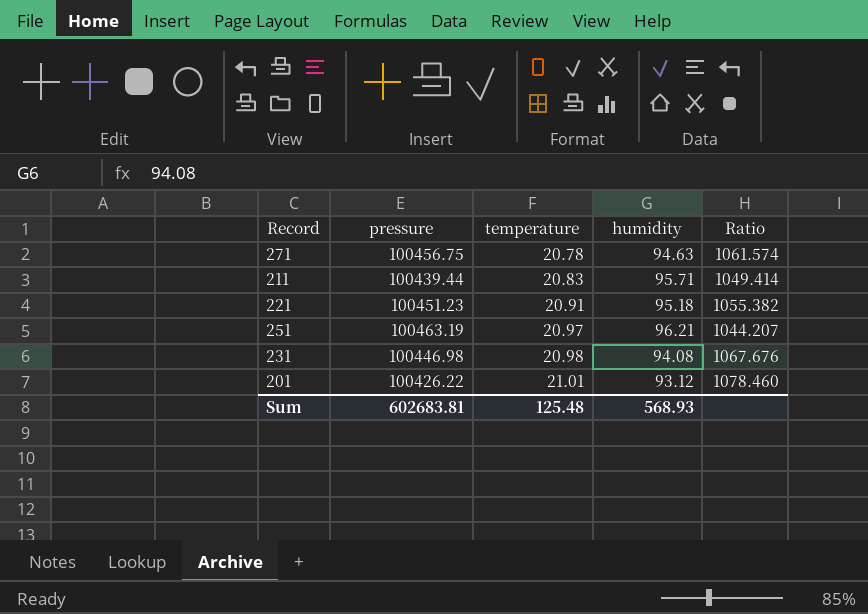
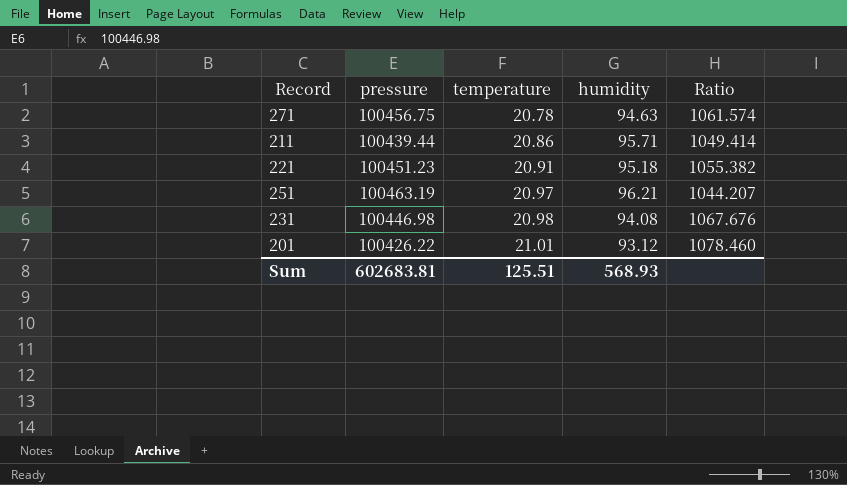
211 | temperature: 20.83 -> 20.86
Sum | temperature: 125.48 -> 125.51

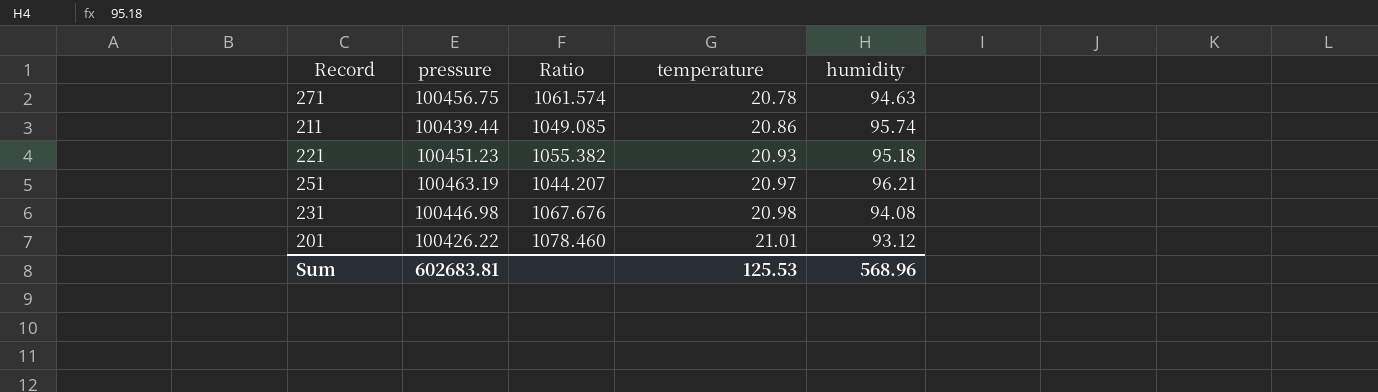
column Ratio | position: 5 -> 3
211 | Ratio: 1049.414 -> 1049.085
211 | humidity: 95.71 -> 95.74
221 | temperature: 20.91 -> 20.93
Sum | temperature: 125.51 -> 125.53
Sum | humidity: 568.93 -> 568.96

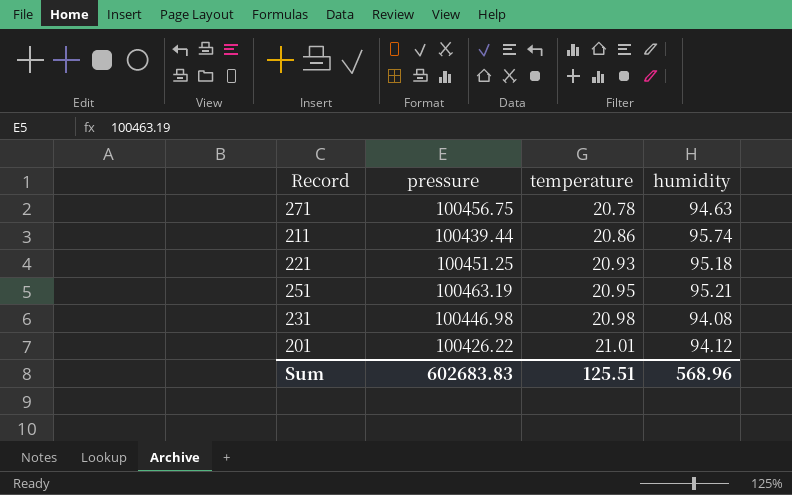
column Ratio | formula: [pressure] / [humidity] -> none
221 | pressure: 100451.23 -> 100451.25
251 | temperature: 20.97 -> 20.95
251 | humidity: 96.21 -> 95.21
201 | humidity: 93.12 -> 94.12
Sum | pressure: 602683.81 -> 602683.83
Sum | temperature: 125.53 -> 125.51

